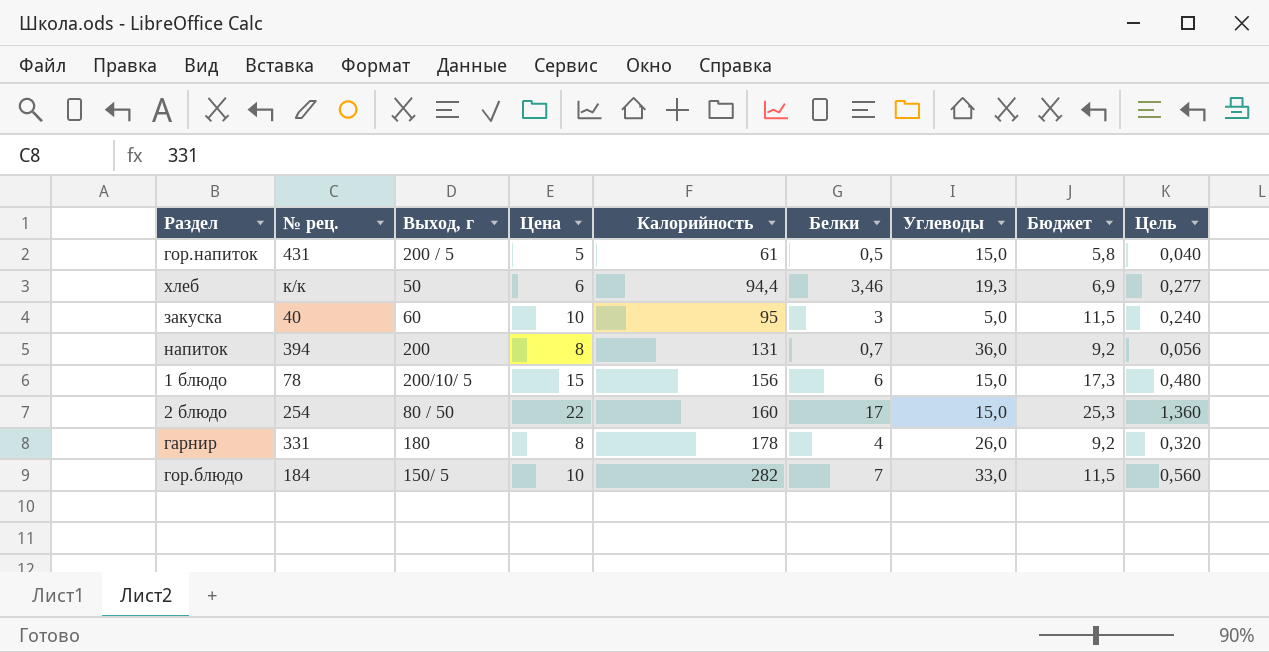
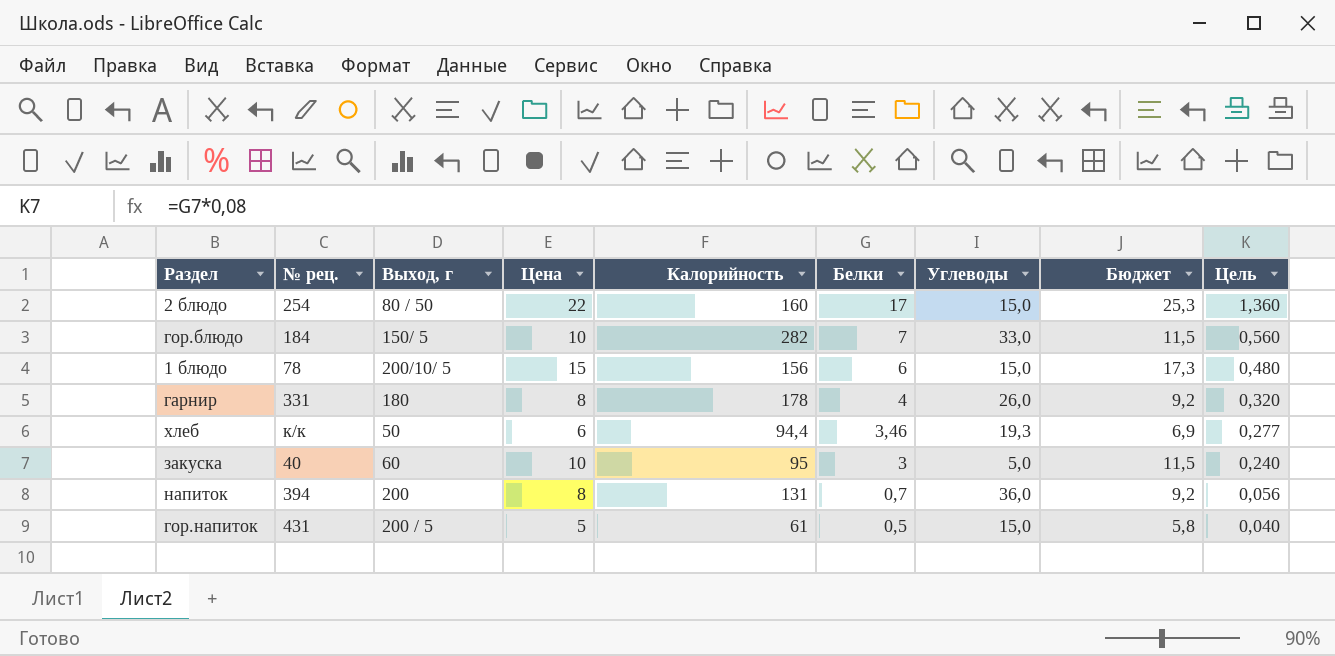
row order: Калорийность ascending -> Белки descending

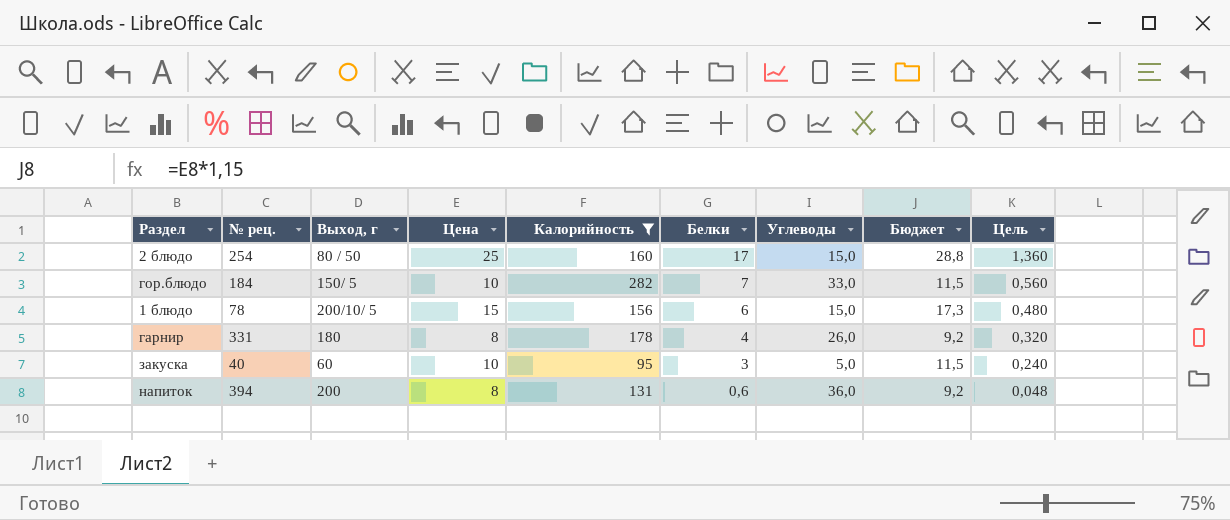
filter: none -> Калорийность >= 95
2 блюдо | Цена: 22 -> 25
2 блюдо | Бюджет: 25,3 -> 28,8
напиток | Белки: 0,7 -> 0,6
напиток | Цель: 0,056 -> 0,048

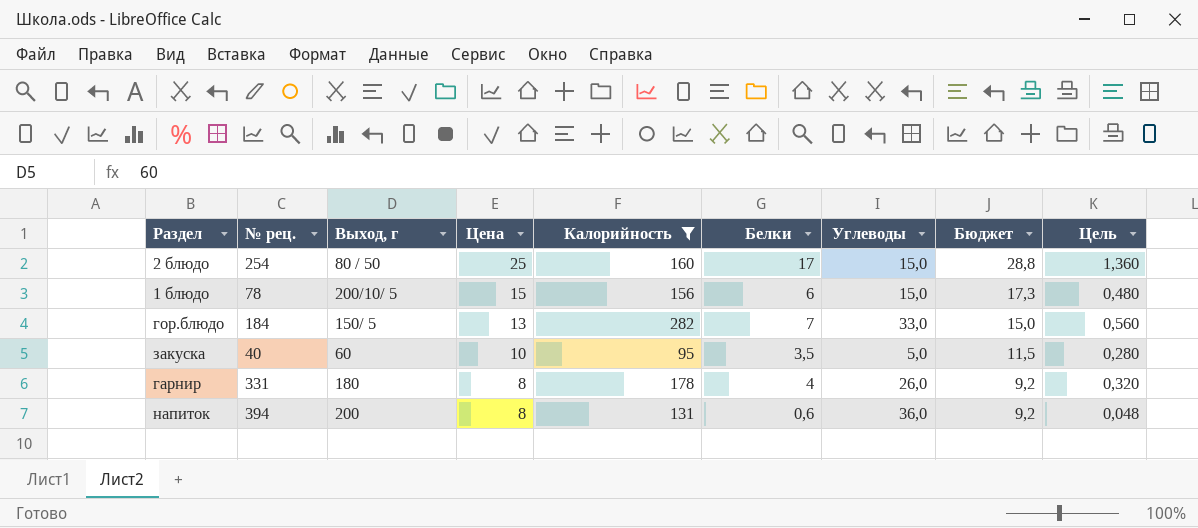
row order: Белки descending -> Цена descending
гор.блюдо | Цена: 10 -> 13
гор.блюдо | Бюджет: 11,5 -> 15,0
закуска | Белки: 3 -> 3,5
закуска | Цель: 0,240 -> 0,280

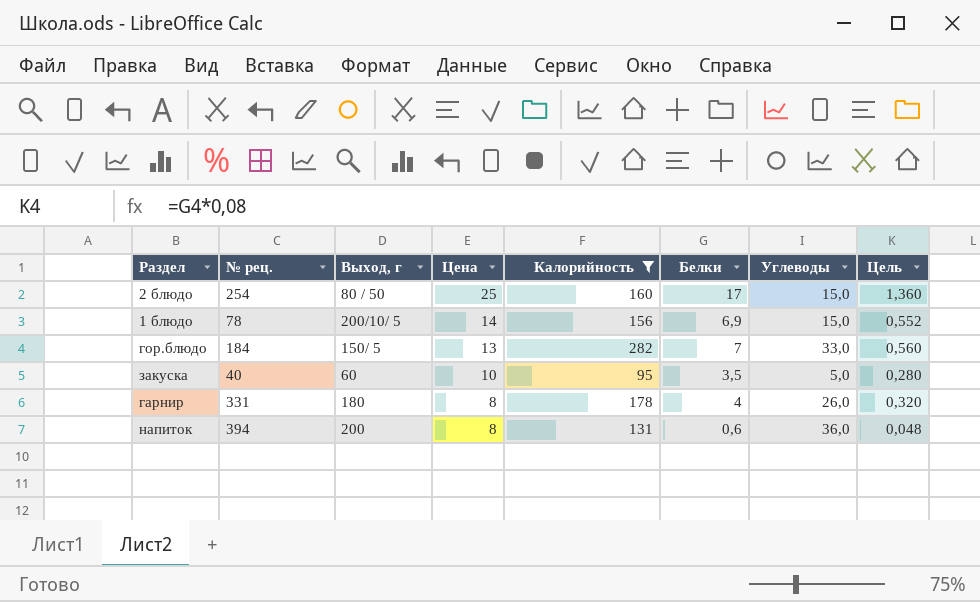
column Бюджет | formula: [Цена] * 1,15 -> none
1 блюдо | Цена: 15 -> 14
1 блюдо | Белки: 6 -> 6,9
1 блюдо | Цель: 0,480 -> 0,552

